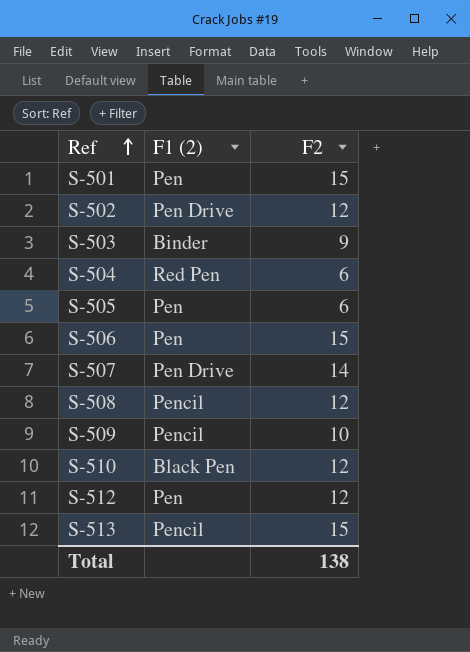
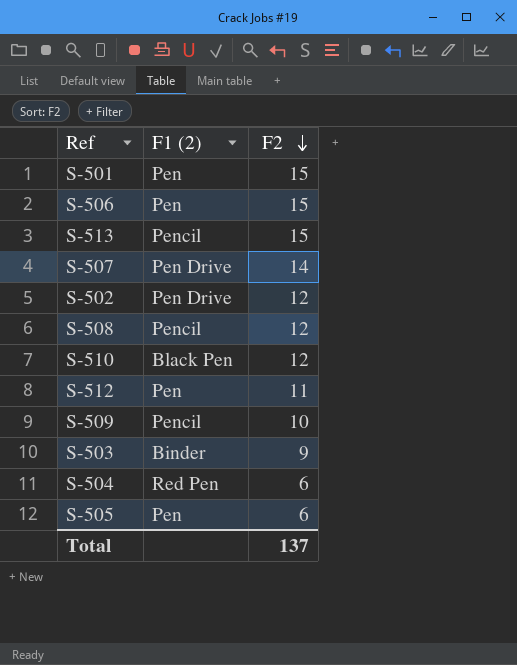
row order: Ref ascending -> F2 descending
S-512 | F2: 12 -> 11
Total | F2: 138 -> 137

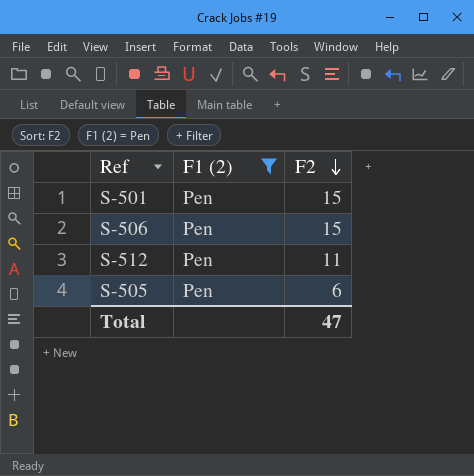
filter: none -> F1 (2) = Pen
Total | F2: 137 -> 47

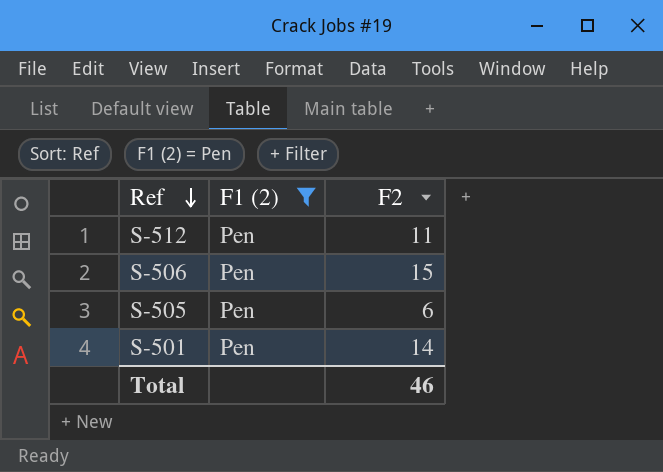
row order: F2 descending -> Ref descending
S-501 | F2: 15 -> 14
Total | F2: 47 -> 46

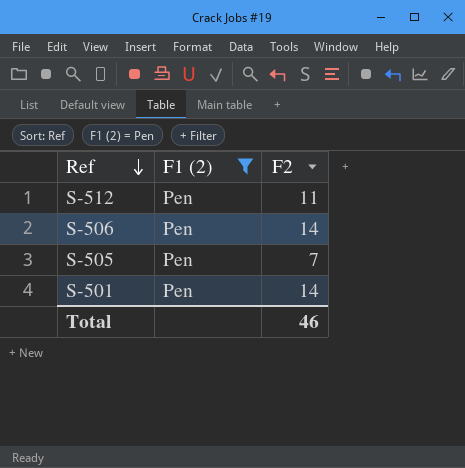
S-506 | F2: 15 -> 14
S-505 | F2: 6 -> 7

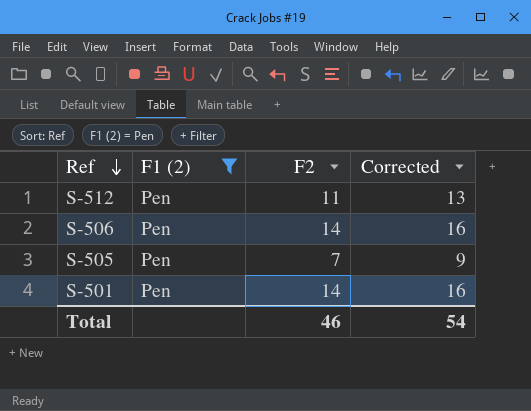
column Corrected | formula: none -> [F2] + 2

